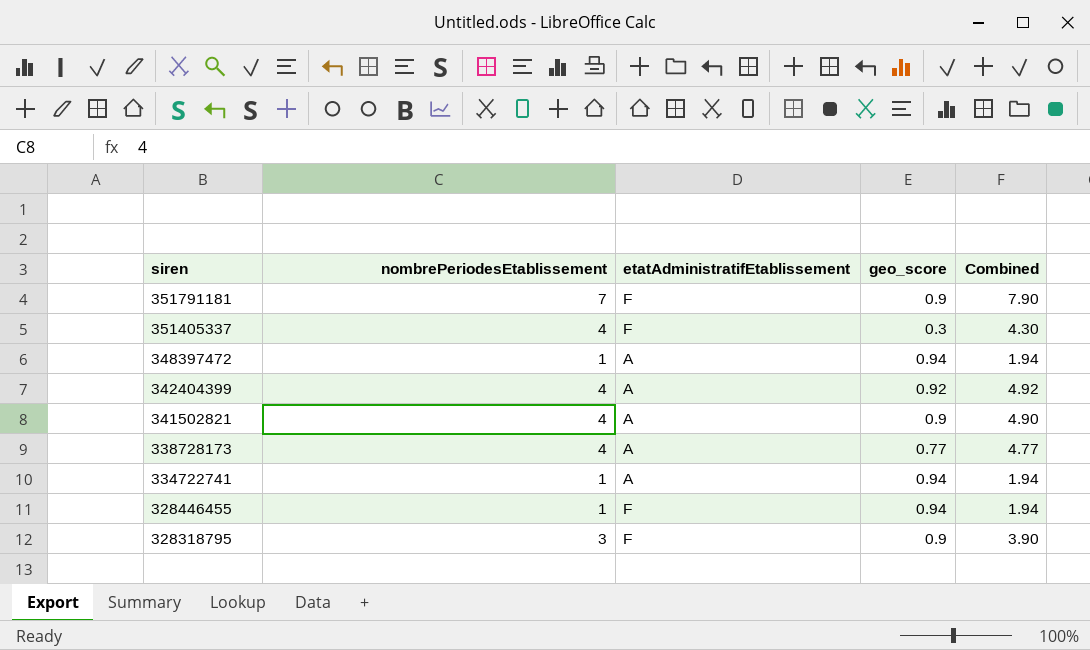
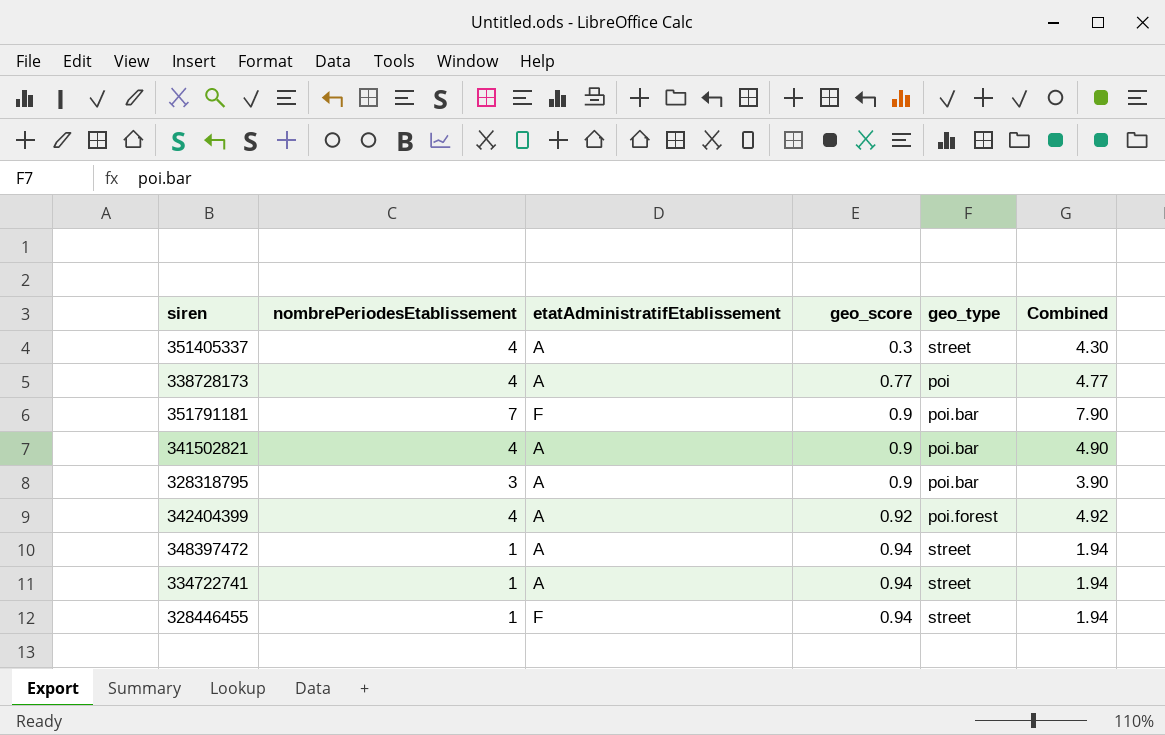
row order: siren descending -> geo_score ascending
column geo_type | position: none -> 5
351405337 | etatAdministratifEtablissement: F -> A
328318795 | etatAdministratifEtablissement: F -> A

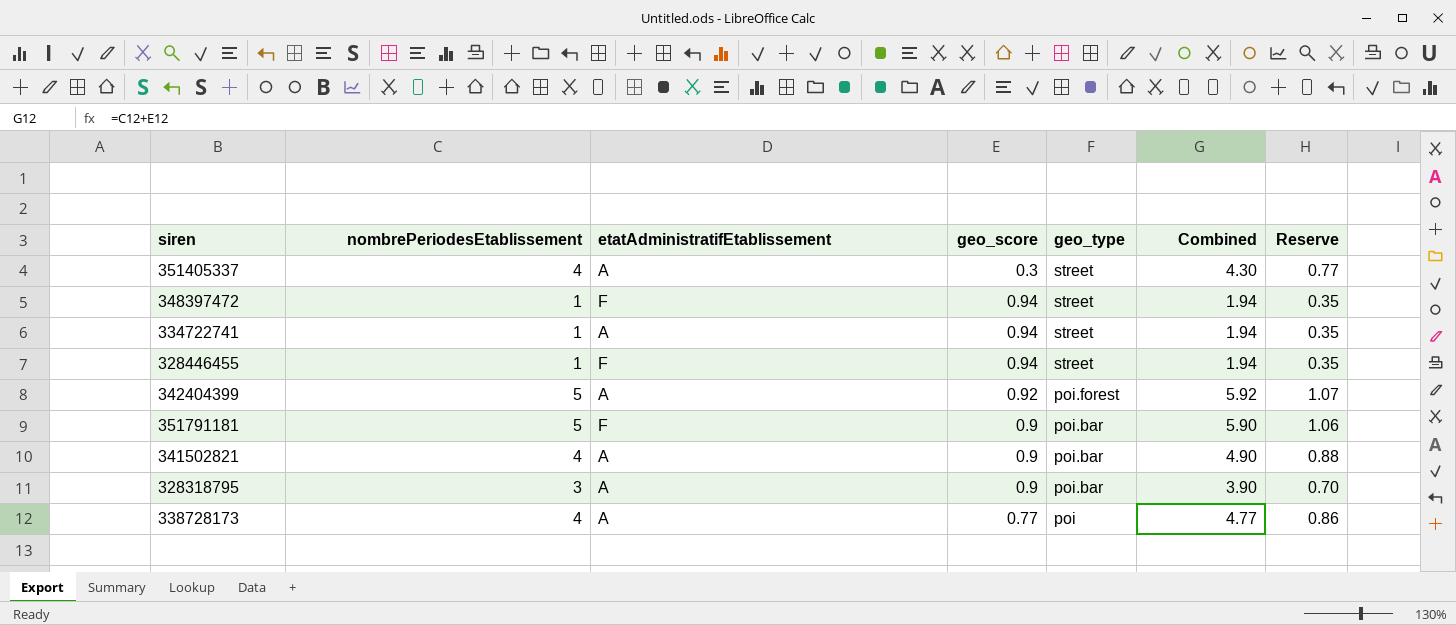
row order: geo_score ascending -> geo_type descending
column Reserve | formula: none -> [Combined] * 0.18
348397472 | etatAdministratifEtablissement: A -> F
342404399 | nombrePeriodesEtablissement: 4 -> 5
342404399 | Combined: 4.92 -> 5.92
351791181 | nombrePeriodesEtablissement: 7 -> 5
351791181 | Combined: 7.90 -> 5.90

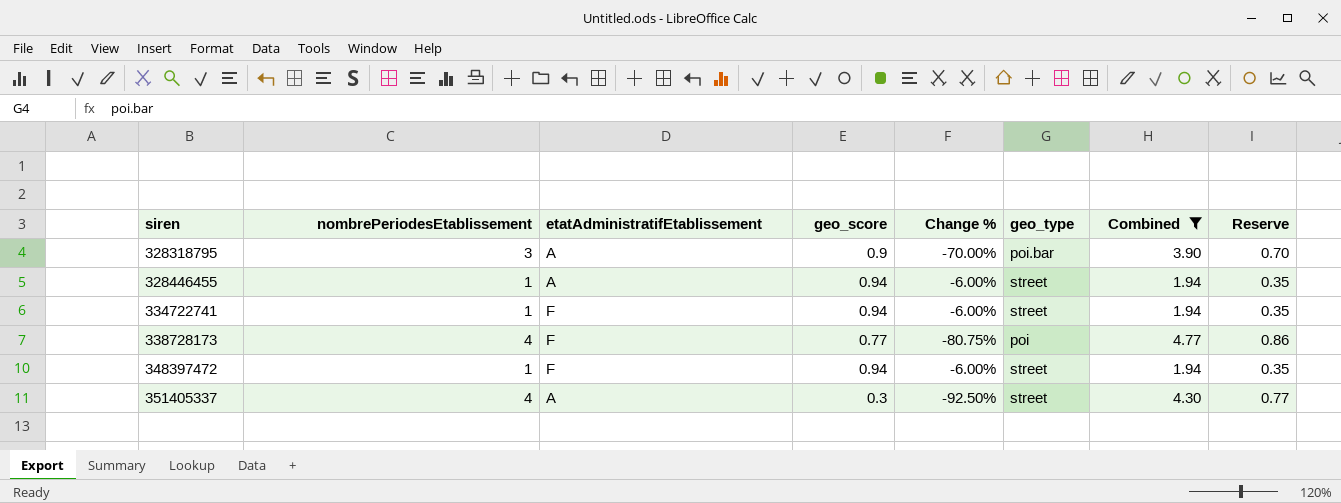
filter: none -> Combined <= 4.77
row order: geo_type descending -> siren ascending
column Change % | formula: none -> ([geo_score] - [nombrePeriodesEtablissement]) / [nombrePeriodesEtablissement]
328446455 | etatAdministratifEtablissement: F -> A
334722741 | etatAdministratifEtablissement: A -> F
338728173 | etatAdministratifEtablissement: A -> F

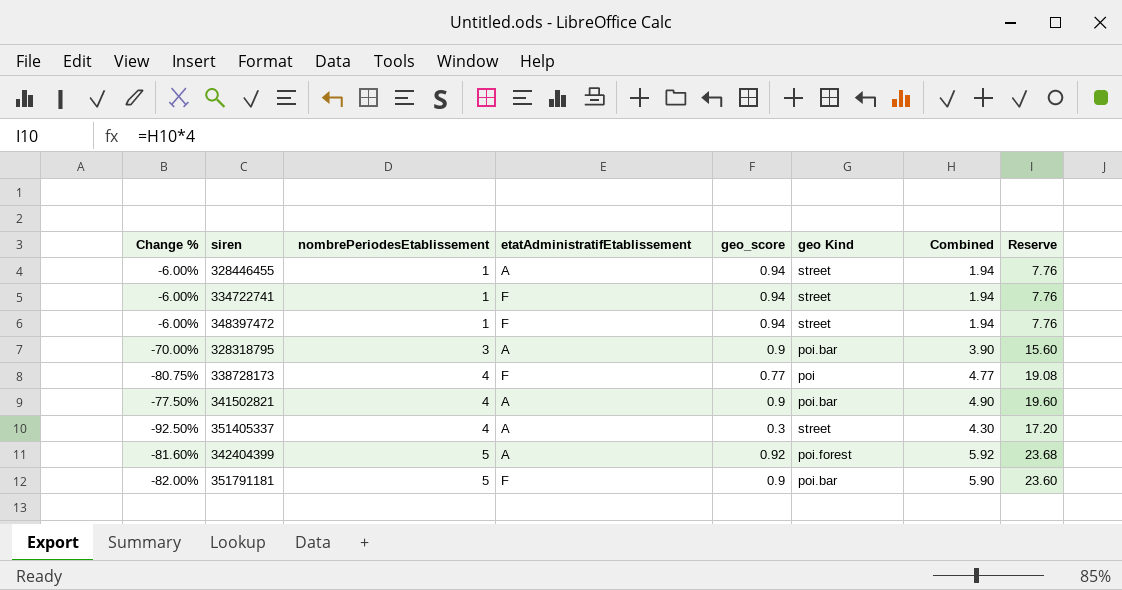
filter: Combined <= 4.77 -> none
row order: siren ascending -> nombrePeriodesEtablissement ascending
column Change % | position: 5 -> 1
column name: geo_type -> geo Kind
column Reserve | formula: [Combined] * 0.18 -> [Combined] * 4

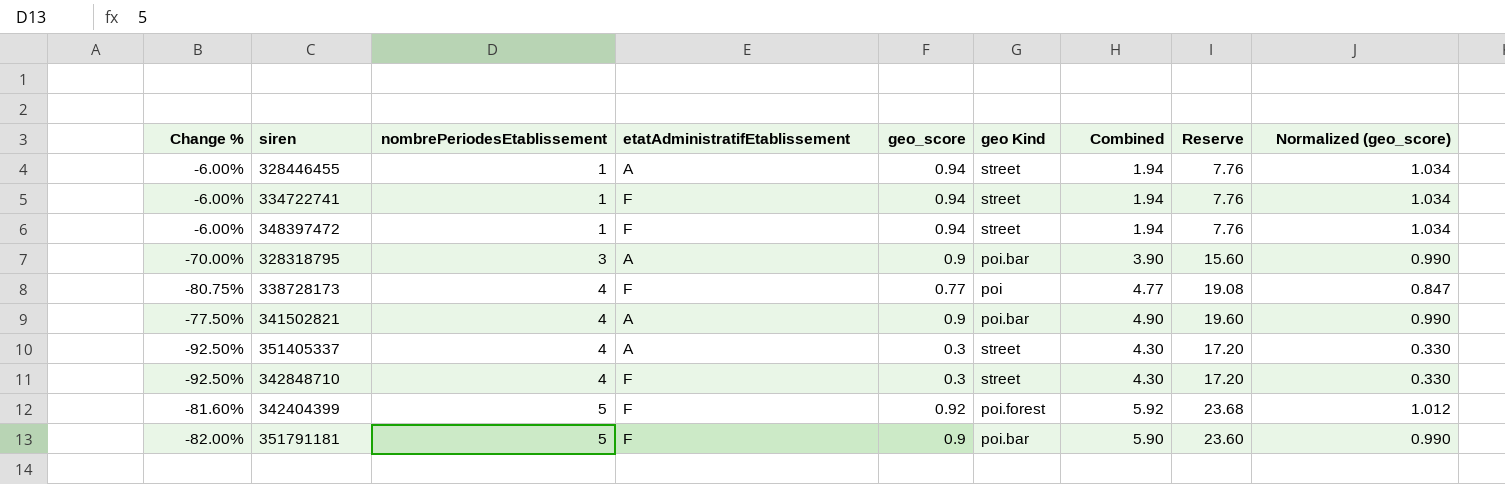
column Normalized (geo_score) | formula: none -> [geo_score] * 1.1
row 342848710: none -> -92.50% | 4 | F | 0.3 | street | 4.30 | 17.20 | 0.330
342404399 | etatAdministratifEtablissement: A -> F

